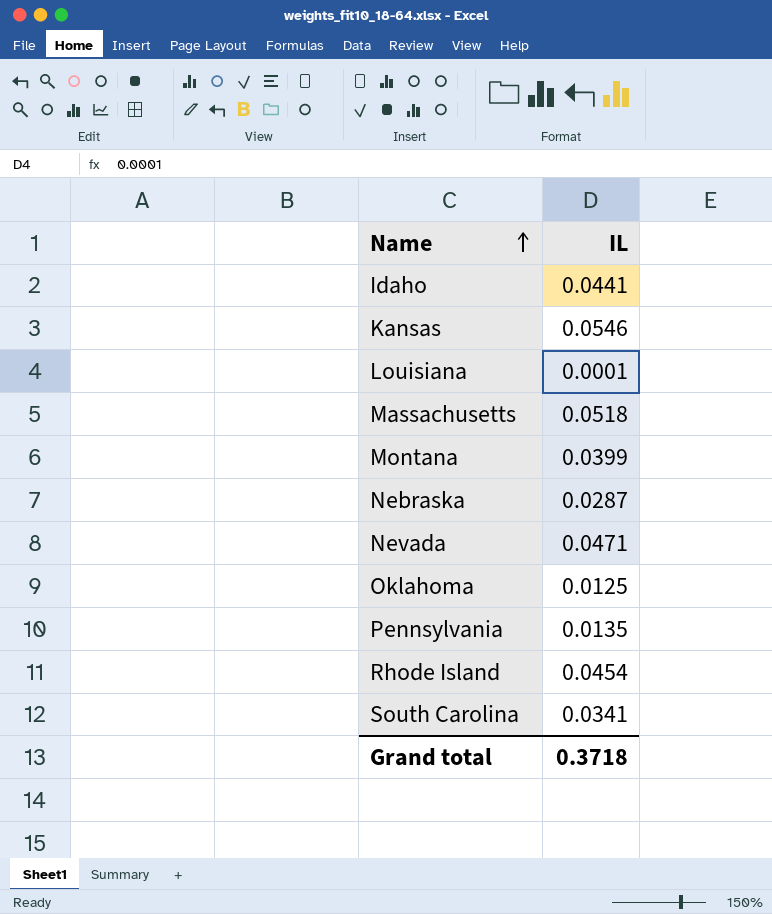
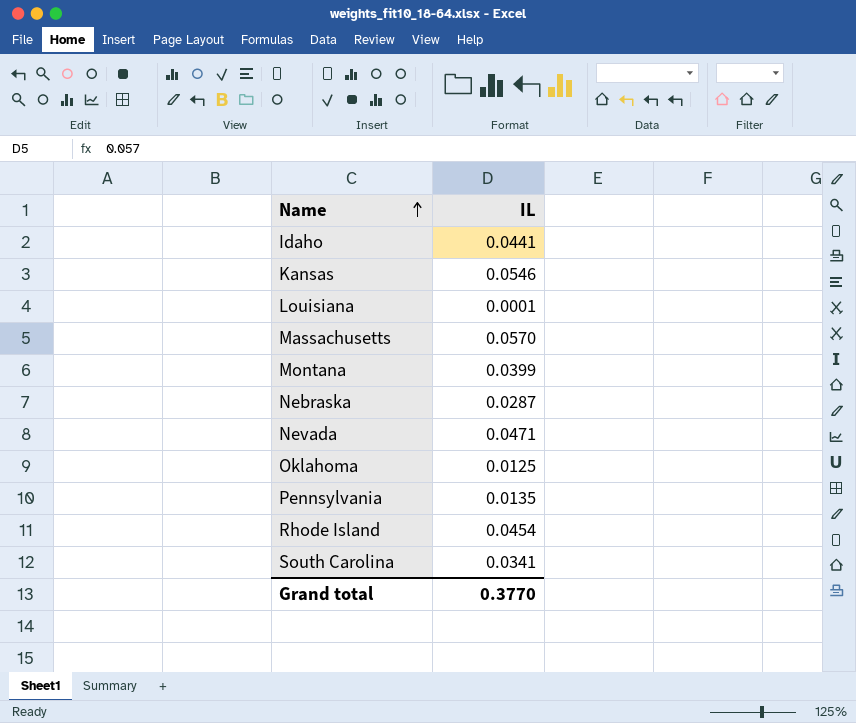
Massachusetts | IL: 0.0518 -> 0.0570
Grand total | IL: 0.3718 -> 0.3770

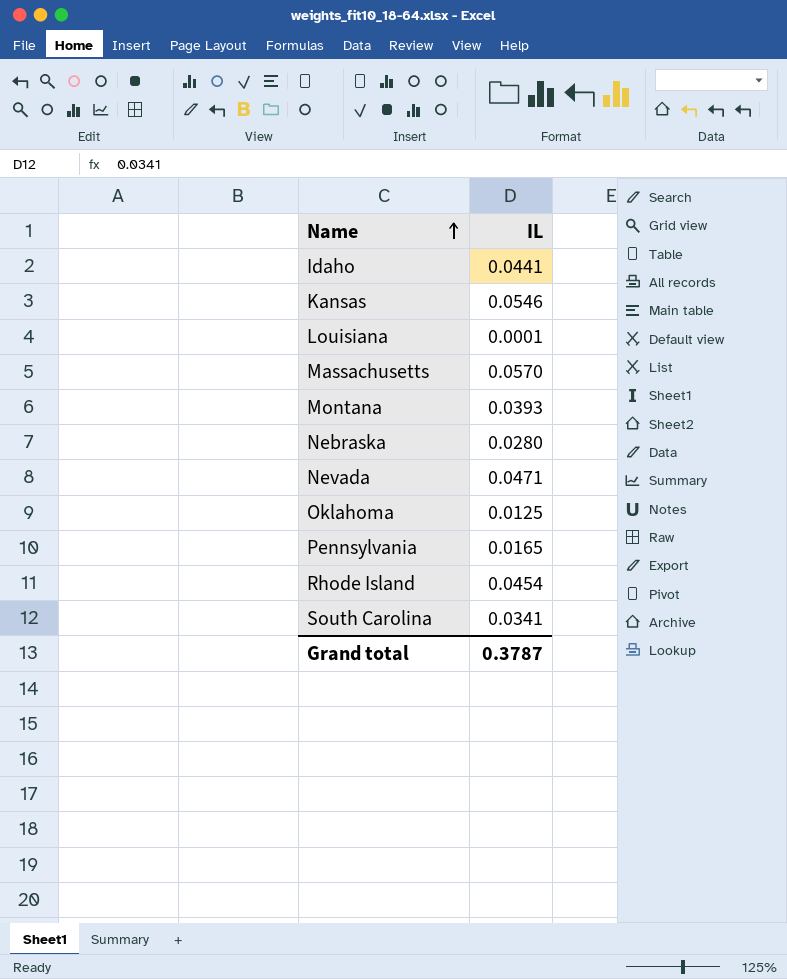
Montana | IL: 0.0399 -> 0.0393
Nebraska | IL: 0.0287 -> 0.0280
Pennsylvania | IL: 0.0135 -> 0.0165
Grand total | IL: 0.3770 -> 0.3787

